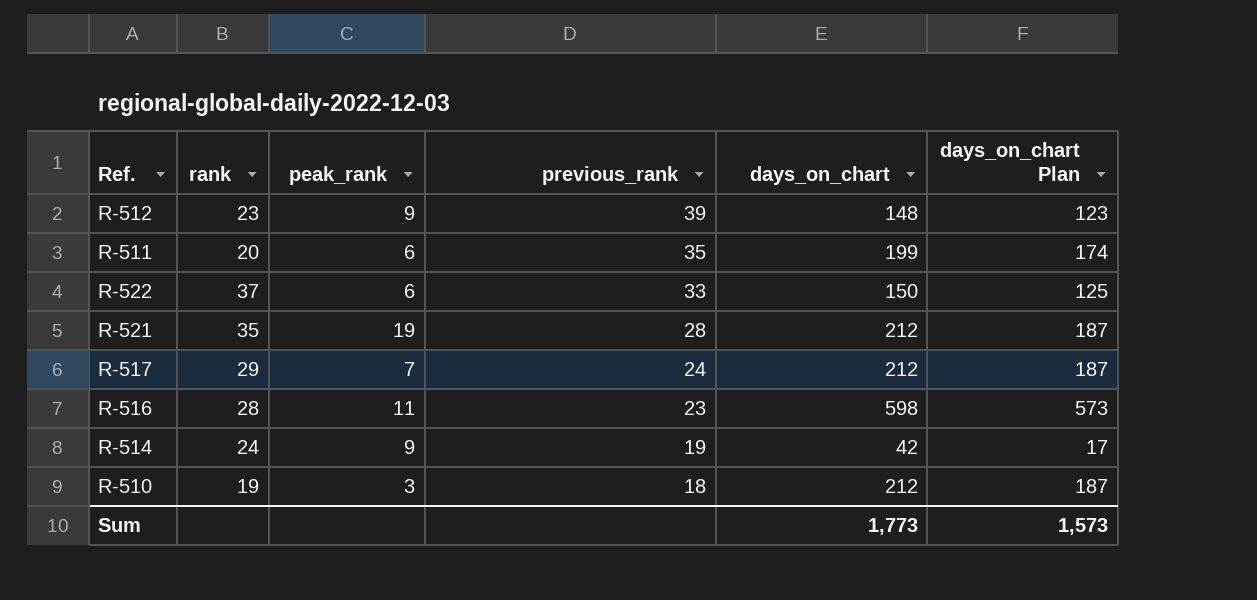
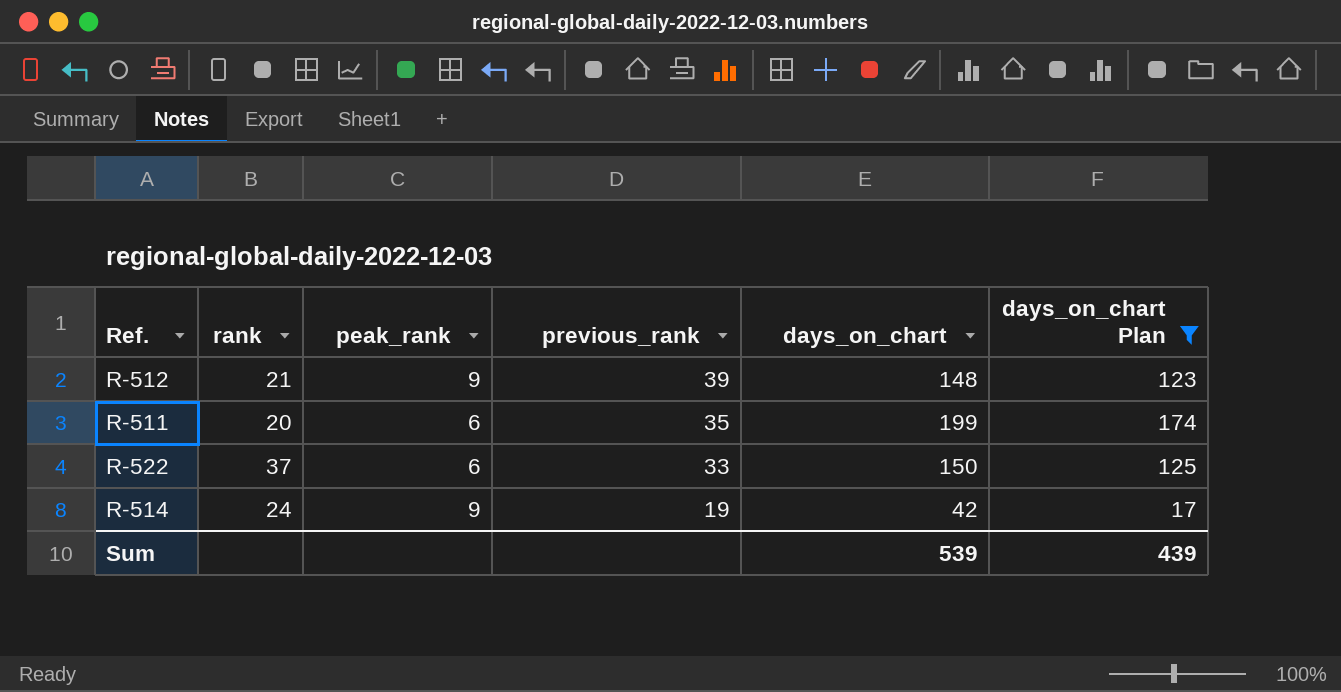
filter: none -> days_on_chart Plan <= 174
R-512 | rank: 23 -> 21
Sum | days_on_chart: 1,773 -> 539
Sum | days_on_chart Plan: 1,573 -> 439

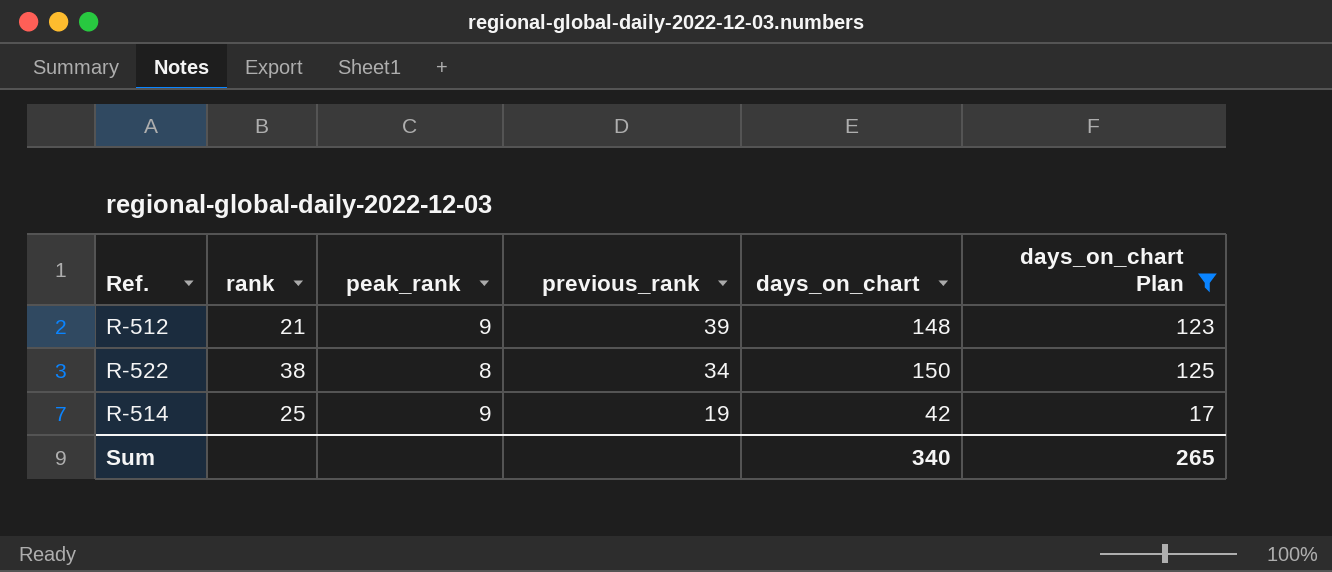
row R-511: 20 | 6 | 35 | 199 | 174 -> none
R-522 | rank: 37 -> 38
R-522 | peak_rank: 6 -> 8
R-522 | previous_rank: 33 -> 34
R-514 | rank: 24 -> 25
Sum | days_on_chart: 539 -> 340
Sum | days_on_chart Plan: 439 -> 265

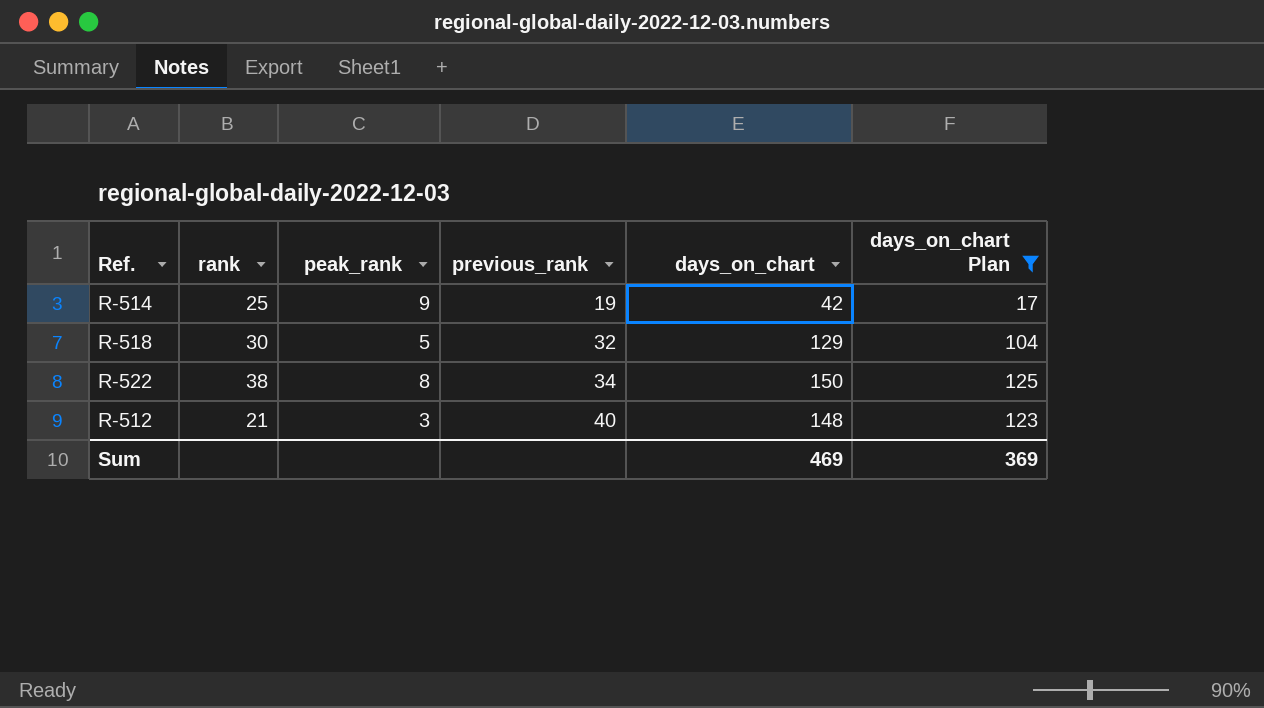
row order: previous_rank descending -> previous_rank ascending
row R-518: none -> 30 | 5 | 32 | 129 | 104
R-512 | peak_rank: 9 -> 3
R-512 | previous_rank: 39 -> 40
Sum | days_on_chart: 340 -> 469
Sum | days_on_chart Plan: 265 -> 369

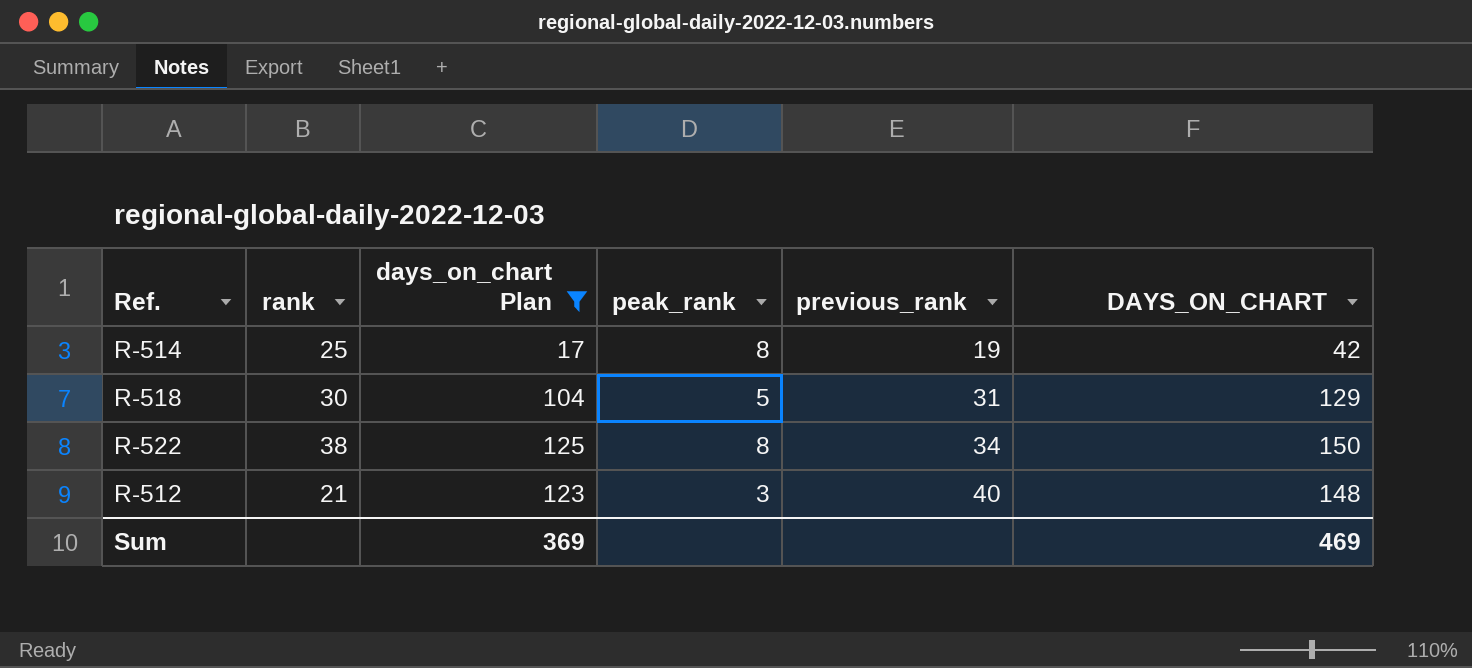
column days_on_chart Plan | position: 6 -> 3
column name: days_on_chart -> DAYS_ON_CHART
R-514 | peak_rank: 9 -> 8
R-518 | previous_rank: 32 -> 31

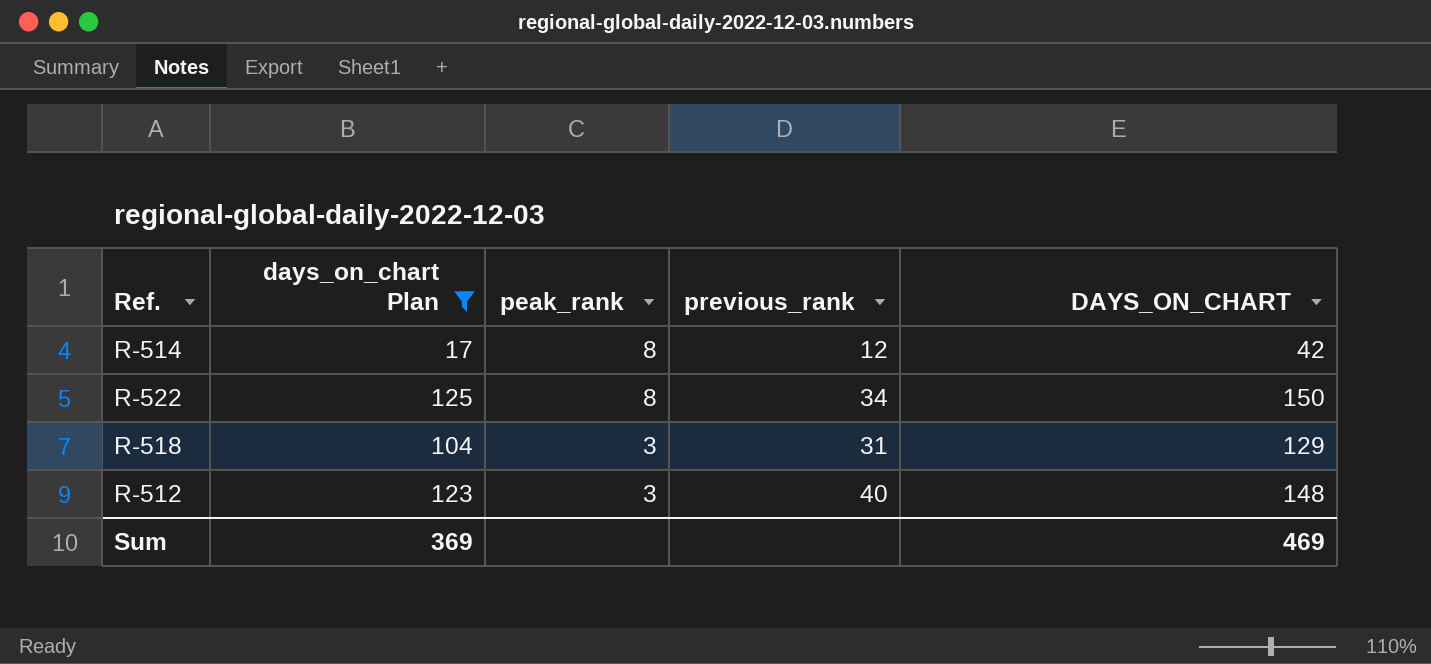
row order: previous_rank ascending -> peak_rank descending
column rank | position: 2 -> none
R-514 | previous_rank: 19 -> 12
R-518 | peak_rank: 5 -> 3

